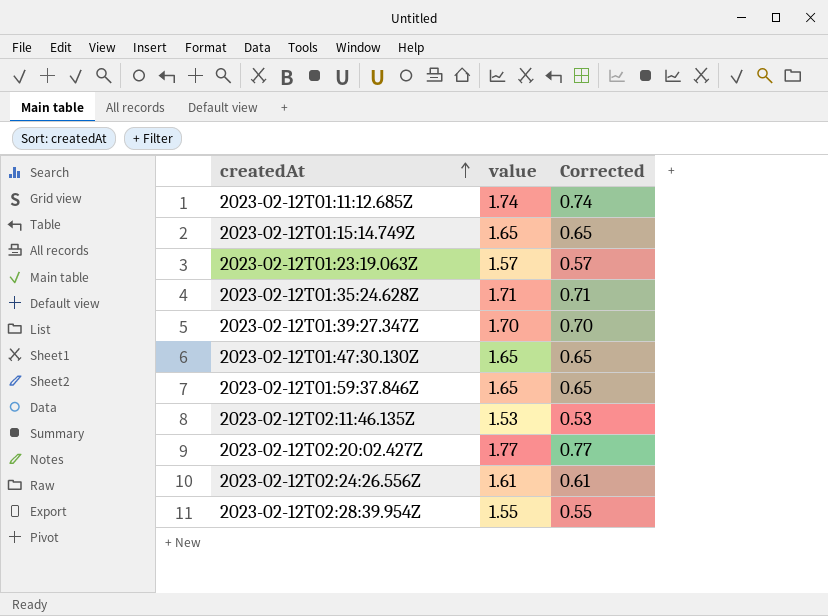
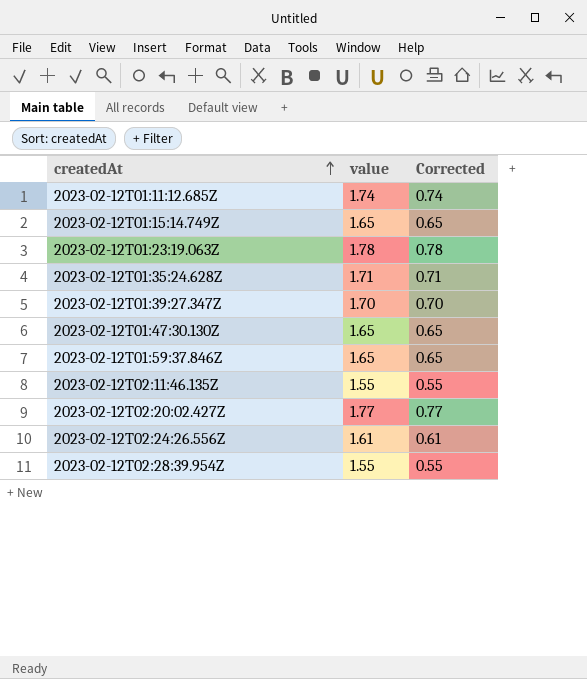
2023-02-12T01:23:19.063Z | value: 1.57 -> 1.78
2023-02-12T01:23:19.063Z | Corrected: 0.57 -> 0.78
2023-02-12T02:11:46.135Z | value: 1.53 -> 1.55
2023-02-12T02:11:46.135Z | Corrected: 0.53 -> 0.55

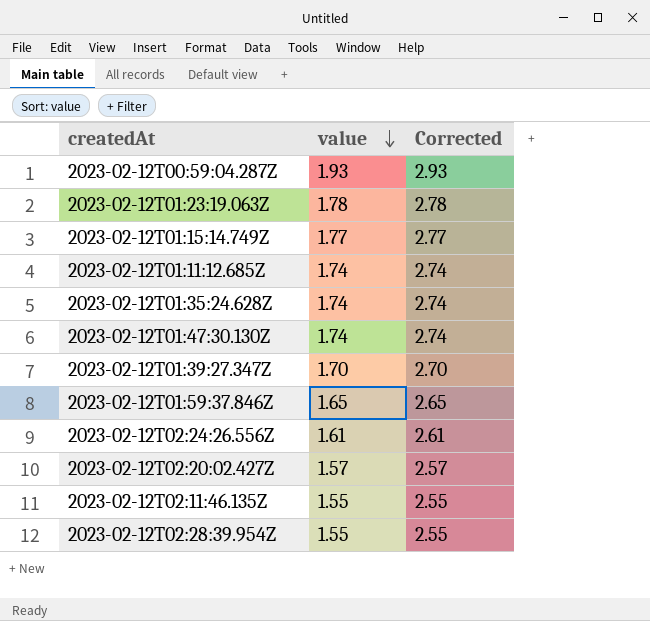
row order: createdAt ascending -> value descending
column Corrected | formula: [value] - 1 -> [value] + 1
row 2023-02-12T00:59:04.287Z: none -> 1.93 | 2.93
2023-02-12T01:15:14.749Z | value: 1.65 -> 1.77
2023-02-12T01:35:24.628Z | value: 1.71 -> 1.74
2023-02-12T01:47:30.130Z | value: 1.65 -> 1.74
2023-02-12T02:20:02.427Z | value: 1.77 -> 1.57

